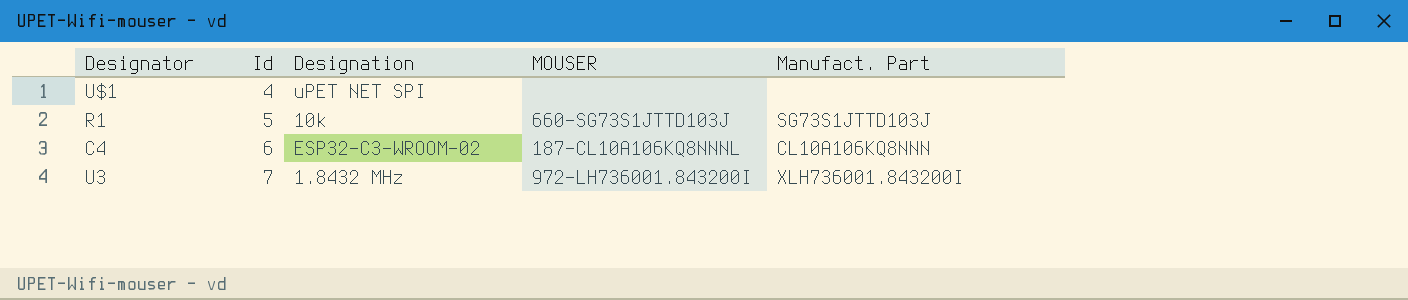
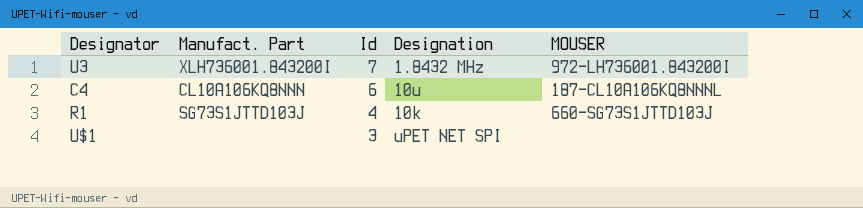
row order: Id ascending -> Id descending
column Manufact. Part | position: 5 -> 2
C4 | Designation: ESP32-C3-WROOM-02 -> 10u
R1 | Id: 5 -> 4
U$1 | Id: 4 -> 3

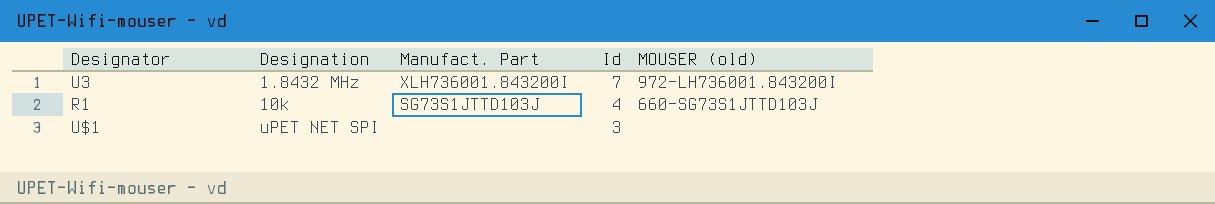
column Designation | position: 4 -> 2
column name: MOUSER -> MOUSER (old)
row C4: CL10A106KQ8NNN | 6 | 10u | 187-CL10A106KQ8NNNL -> none

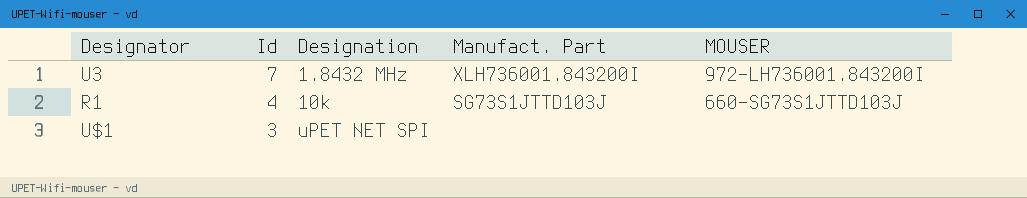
column Id | position: 4 -> 2
column name: MOUSER (old) -> MOUSER

